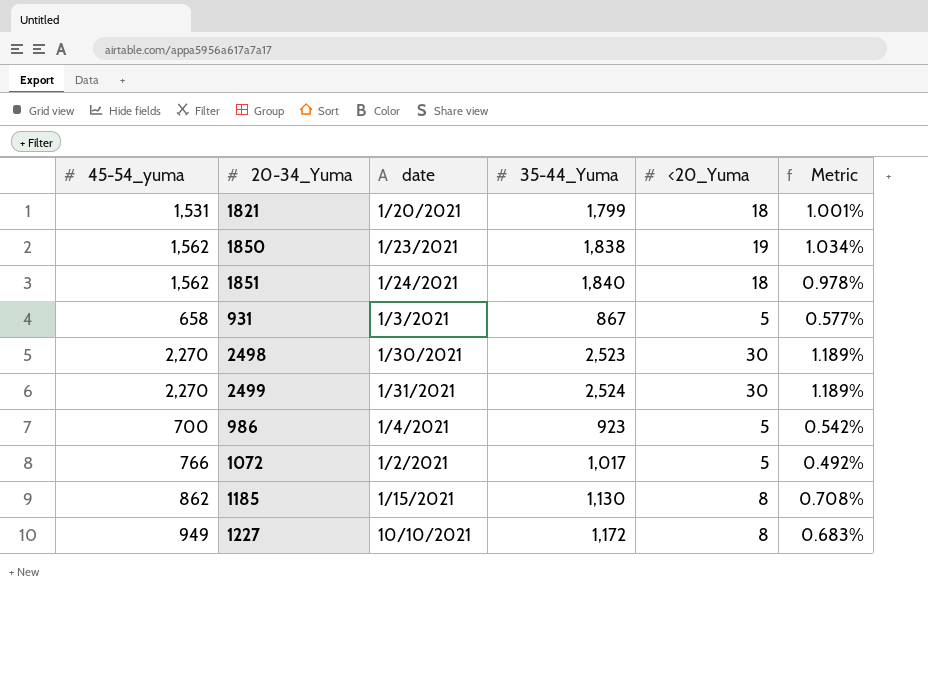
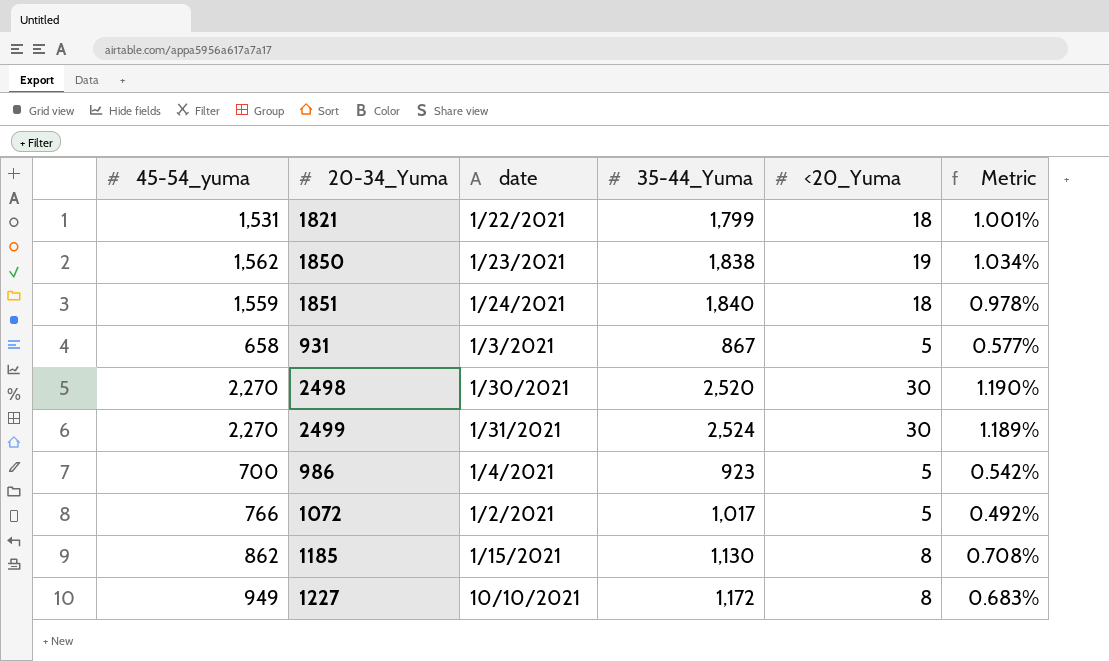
1821 | date: 1/20/2021 -> 1/22/2021
1851 | 45-54_yuma: 1,562 -> 1,559
2498 | 35-44_Yuma: 2,523 -> 2,520
2498 | Metric: 1.189% -> 1.190%

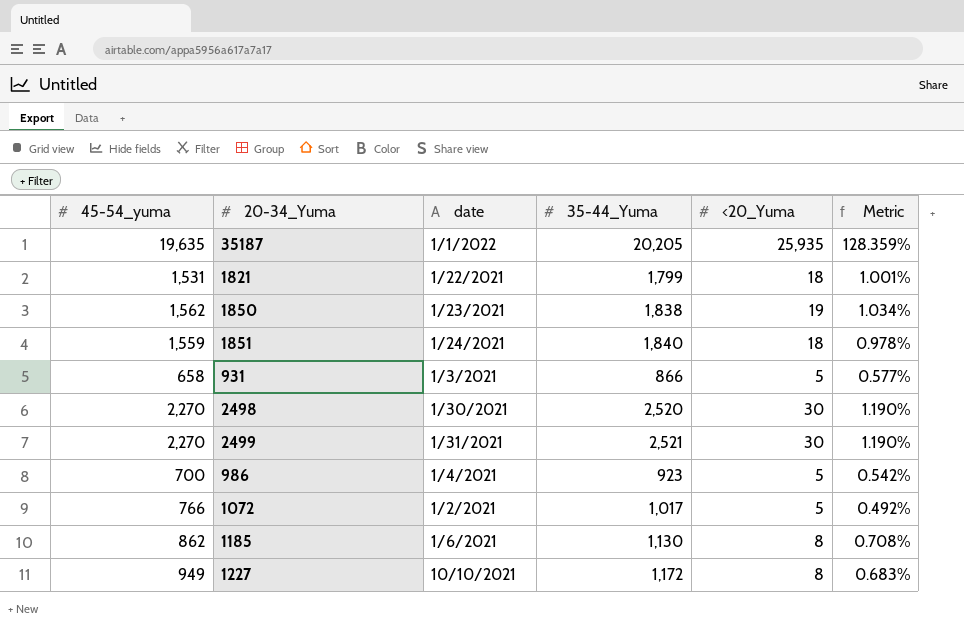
row 35187: none -> 19,635 | 1/1/2022 | 20,205 | 25,935 | 128.359%
931 | 35-44_Yuma: 867 -> 866
2499 | 35-44_Yuma: 2,524 -> 2,521
2499 | Metric: 1.189% -> 1.190%
1185 | date: 1/15/2021 -> 1/6/2021

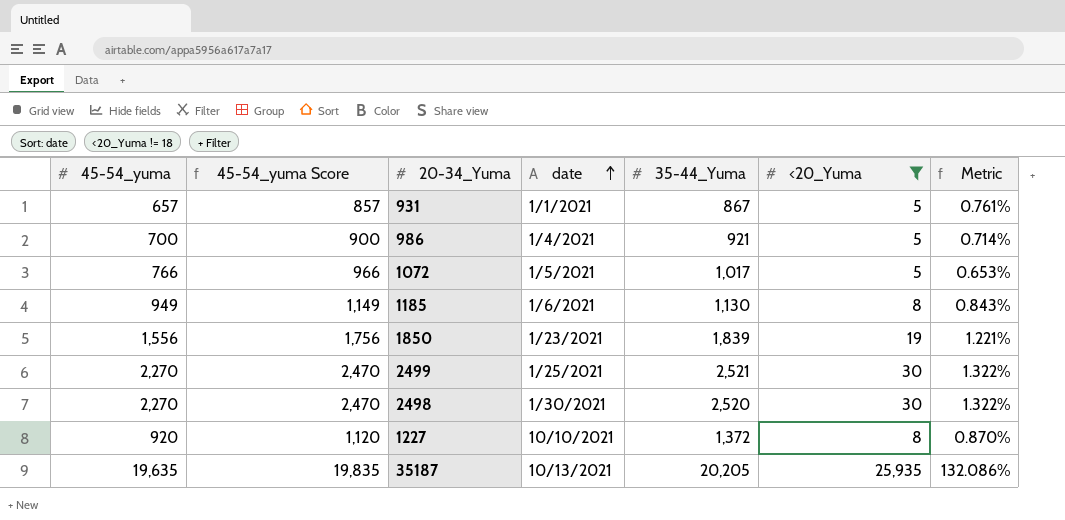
filter: none -> <20_Yuma != 18
row order: none -> date ascending
column 45-54_yuma Score | formula: none -> [45-54_yuma] + 200
column Metric | formula: [<20_Yuma] / [35-44_Yuma] -> [<20_Yuma] / [45-54_yuma]
931 | 45-54_yuma: 658 -> 657
931 | date: 1/3/2021 -> 1/1/2021
931 | 35-44_Yuma: 866 -> 867
986 | 35-44_Yuma: 923 -> 921
1072 | date: 1/2/2021 -> 1/5/2021
1185 | 45-54_yuma: 862 -> 949
1850 | 45-54_yuma: 1,562 -> 1,556
1850 | 35-44_Yuma: 1,838 -> 1,839
2499 | date: 1/31/2021 -> 1/25/2021
1227 | 45-54_yuma: 949 -> 920
1227 | 35-44_Yuma: 1,172 -> 1,372
35187 | date: 1/1/2022 -> 10/13/2021

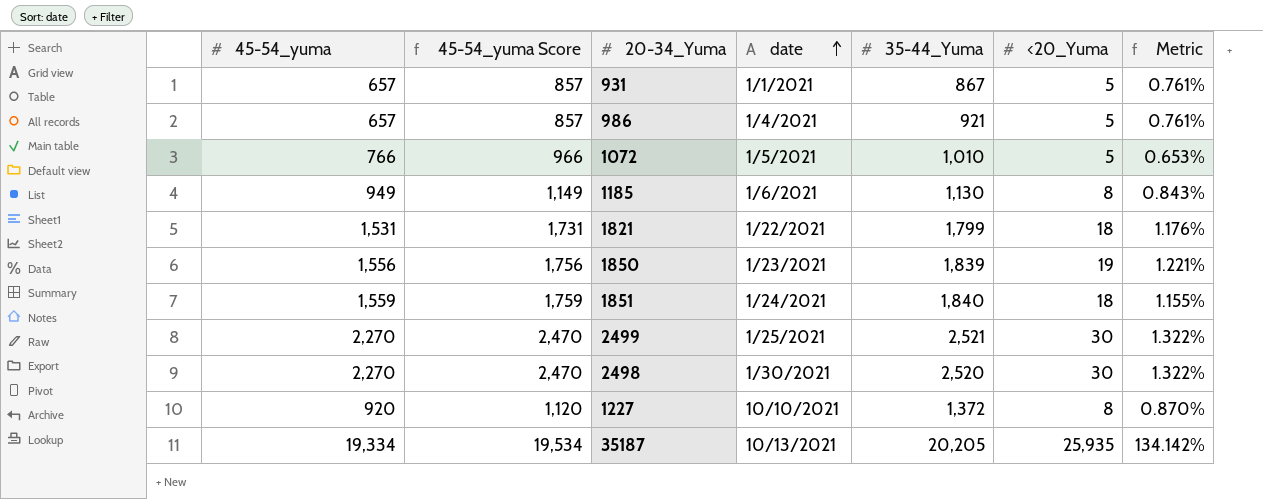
filter: <20_Yuma != 18 -> none
986 | 45-54_yuma: 700 -> 657
986 | 45-54_yuma Score: 900 -> 857
986 | Metric: 0.714% -> 0.761%
1072 | 35-44_Yuma: 1,017 -> 1,010
35187 | 45-54_yuma: 19,635 -> 19,334
35187 | 45-54_yuma Score: 19,835 -> 19,534
35187 | Metric: 132.086% -> 134.142%

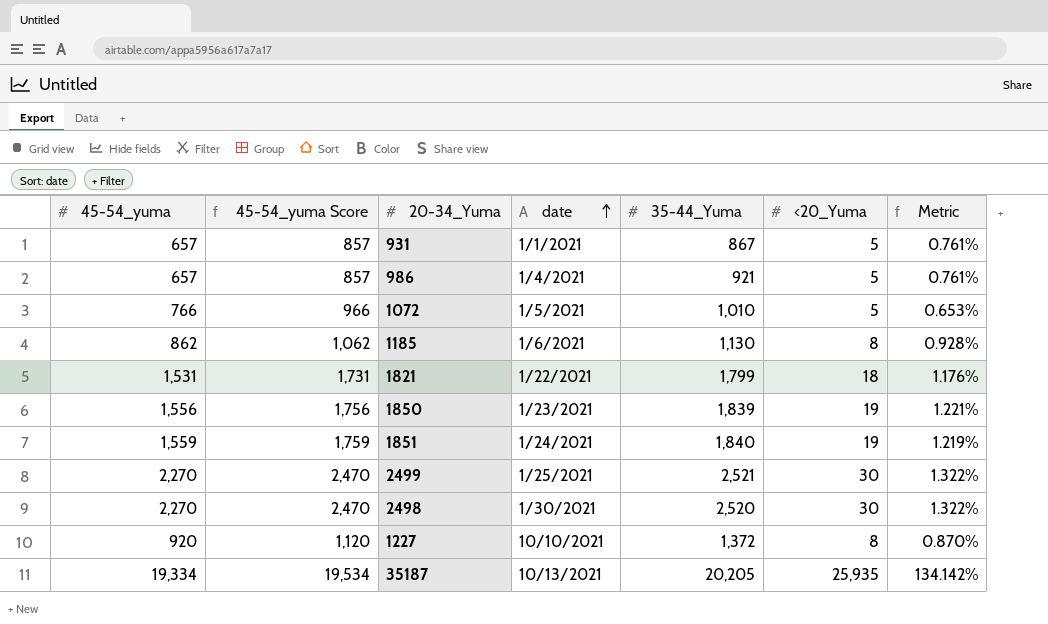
1185 | 45-54_yuma: 949 -> 862
1185 | 45-54_yuma Score: 1,149 -> 1,062
1185 | Metric: 0.843% -> 0.928%
1851 | <20_Yuma: 18 -> 19
1851 | Metric: 1.155% -> 1.219%

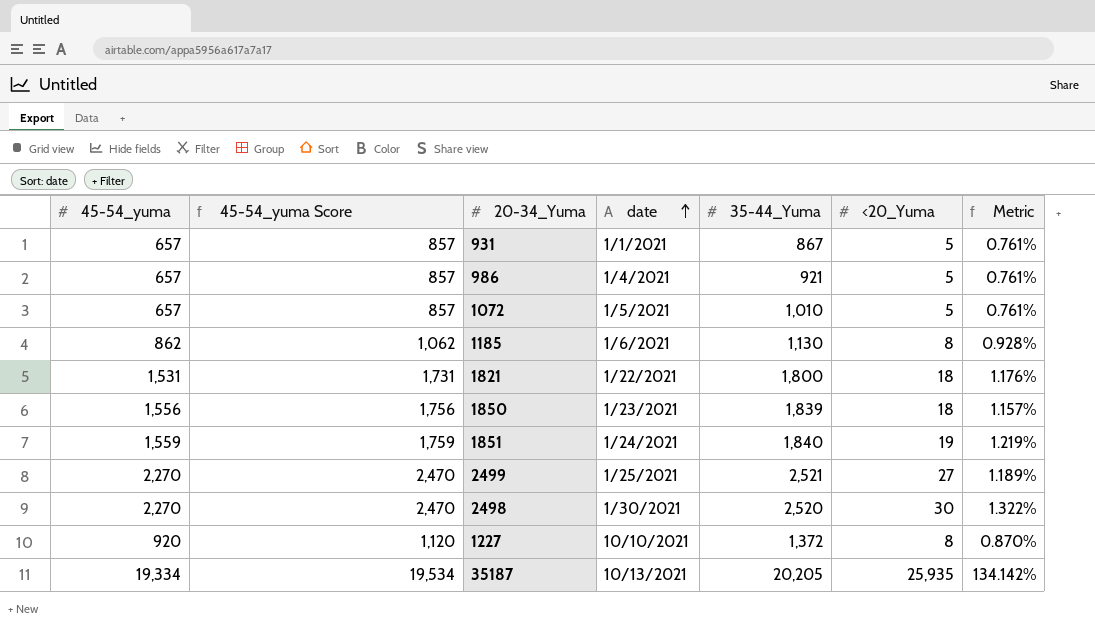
1072 | 45-54_yuma: 766 -> 657
1072 | 45-54_yuma Score: 966 -> 857
1072 | Metric: 0.653% -> 0.761%
1821 | 35-44_Yuma: 1,799 -> 1,800
1850 | <20_Yuma: 19 -> 18
1850 | Metric: 1.221% -> 1.157%
2499 | <20_Yuma: 30 -> 27
2499 | Metric: 1.322% -> 1.189%

